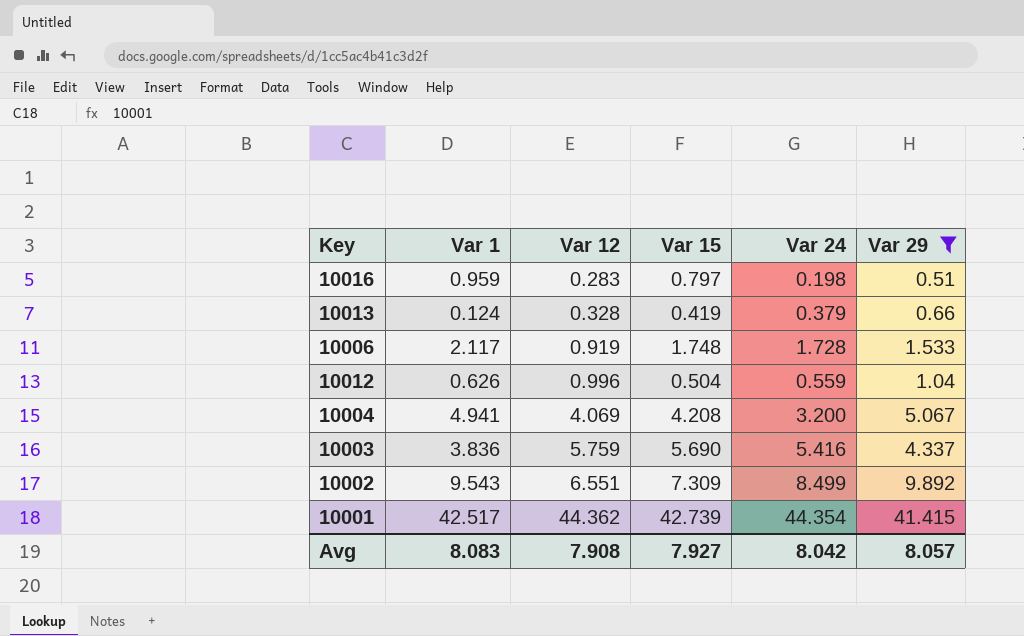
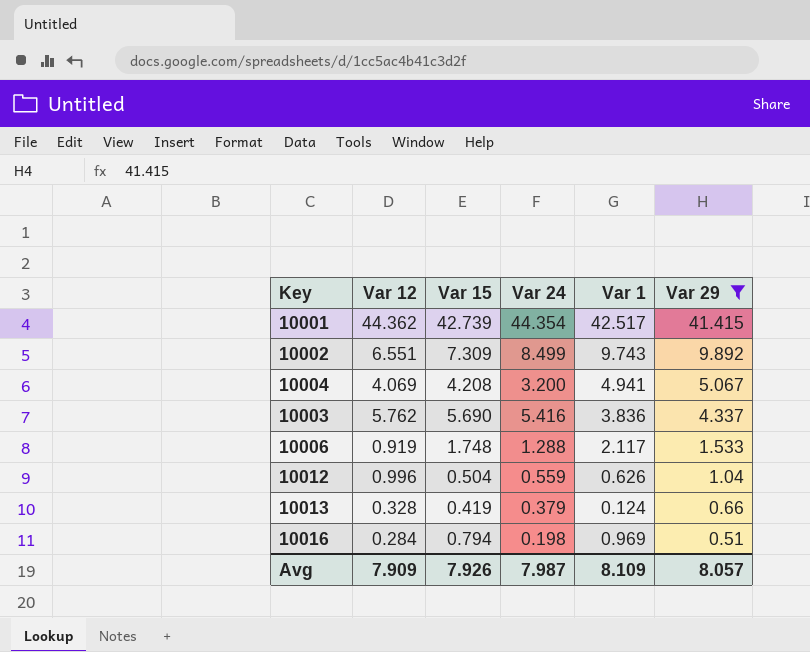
row order: Var 12 ascending -> Var 29 descending
column Var 1 | position: 2 -> 5
10002 | Var 1: 9.543 -> 9.743
10003 | Var 12: 5.759 -> 5.762
10006 | Var 24: 1.728 -> 1.288
10016 | Var 12: 0.283 -> 0.284
10016 | Var 15: 0.797 -> 0.794
10016 | Var 1: 0.959 -> 0.969
Avg | Var 12: 7.908 -> 7.909
Avg | Var 15: 7.927 -> 7.926
Avg | Var 24: 8.042 -> 7.987
Avg | Var 1: 8.083 -> 8.109

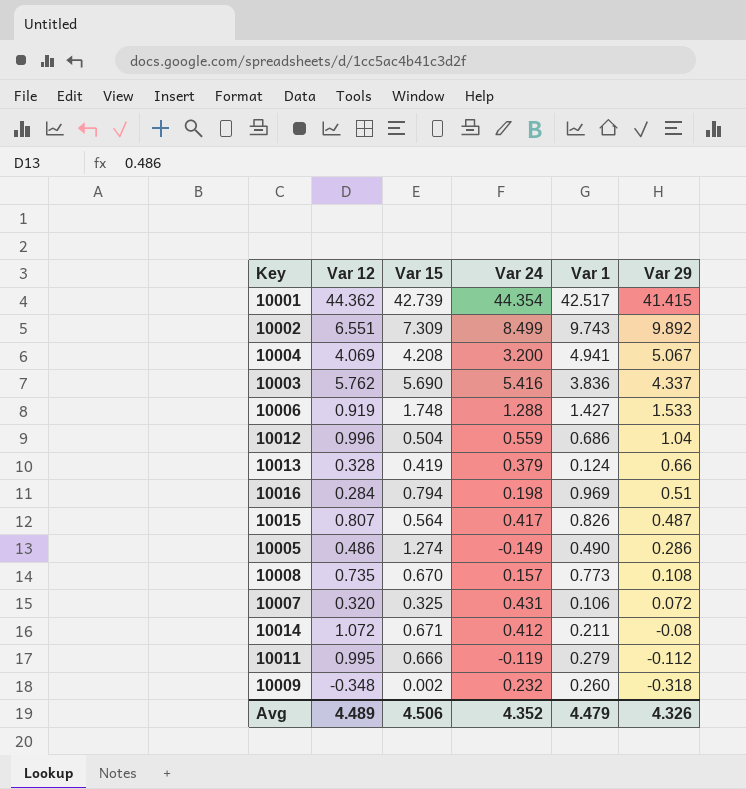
filter: Var 29 >= 0.51 -> none
10006 | Var 1: 2.117 -> 1.427
10012 | Var 1: 0.626 -> 0.686
Avg | Var 12: 7.909 -> 4.489
Avg | Var 15: 7.926 -> 4.506
Avg | Var 24: 7.987 -> 4.352
Avg | Var 1: 8.109 -> 4.479
Avg | Var 29: 8.057 -> 4.326

